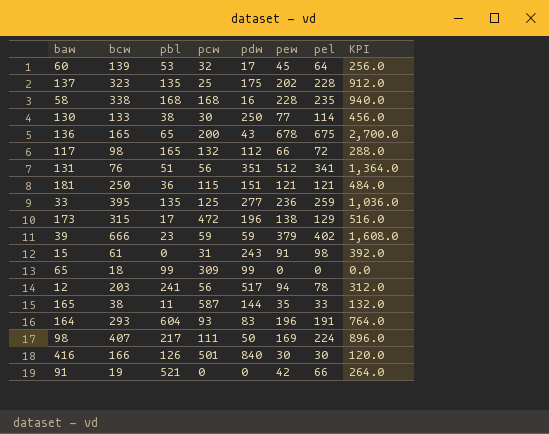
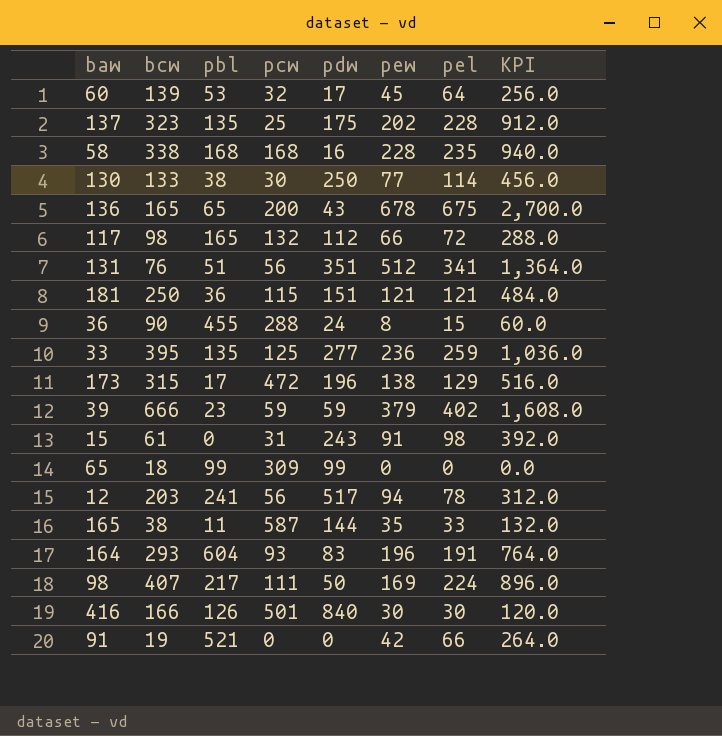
row 36: none -> 90 | 455 | 288 | 24 | 8 | 15 | 60.0

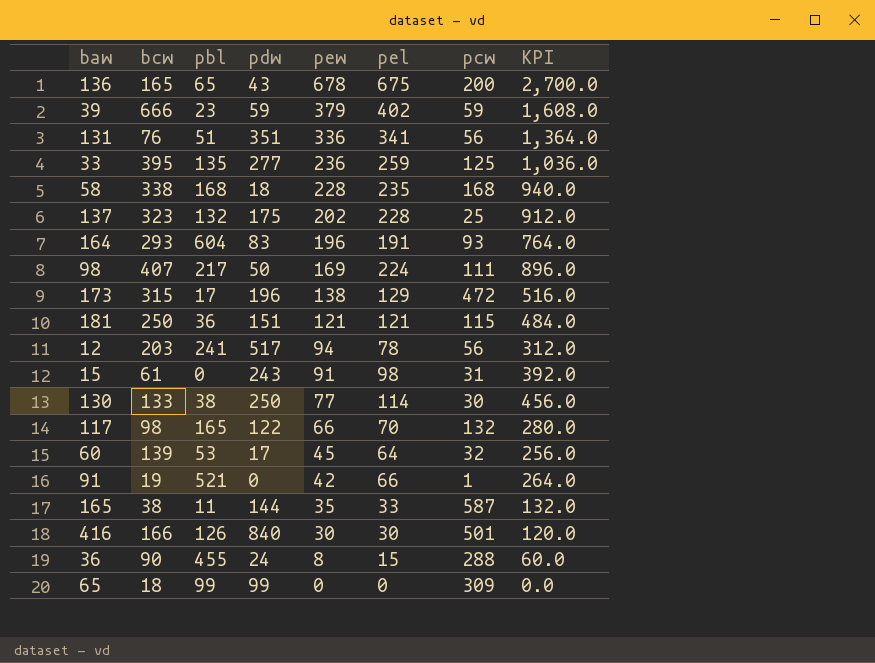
row order: none -> pew descending
column pcw | position: 4 -> 7
131 | pew: 512 -> 336
58 | pdw: 16 -> 18
137 | pbl: 135 -> 132
117 | pdw: 112 -> 122
117 | pel: 72 -> 70
117 | KPI: 288.0 -> 280.0
91 | pcw: 0 -> 1

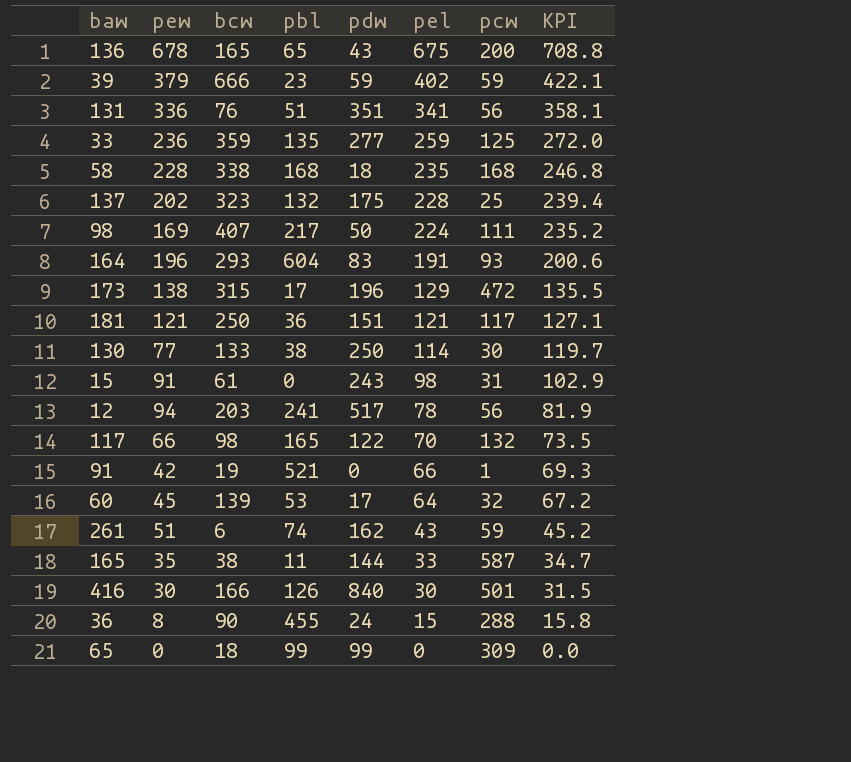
row order: pew descending -> pel descending
column pew | position: 5 -> 2
column KPI | formula: [pel] * 4 -> [pel] * 1.05
33 | bcw: 395 -> 359
181 | pcw: 115 -> 117
row 261: none -> 51 | 6 | 74 | 162 | 43 | 59 | 45.2

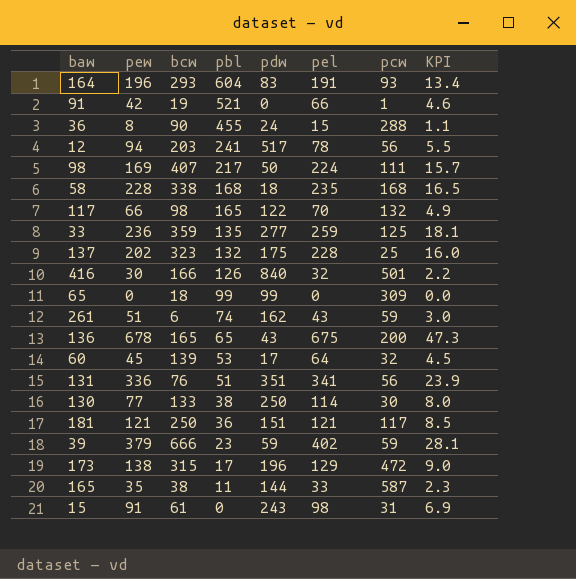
row order: pel descending -> pbl descending
column KPI | formula: [pel] * 1.05 -> [pel] * 0.07
416 | pel: 30 -> 32

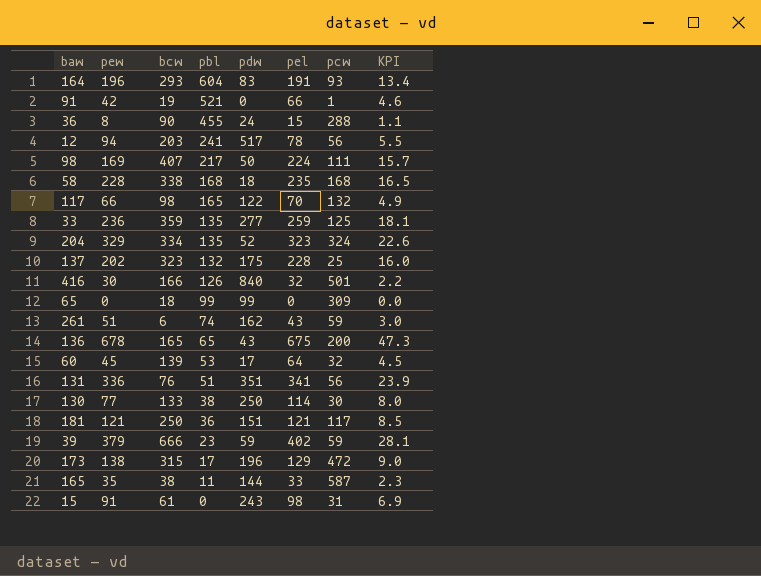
row 204: none -> 329 | 334 | 135 | 52 | 323 | 324 | 22.6

